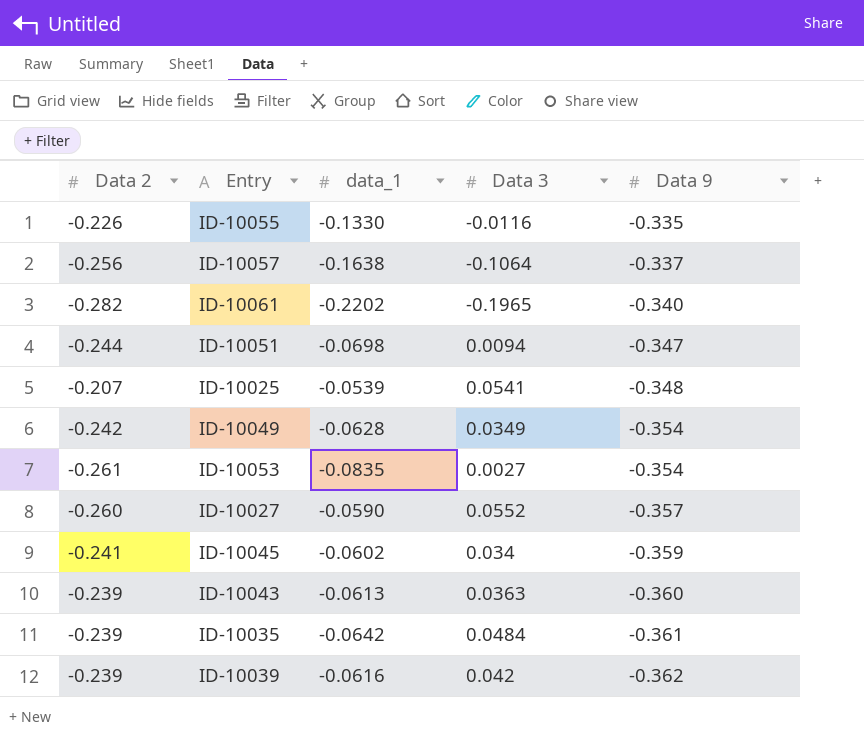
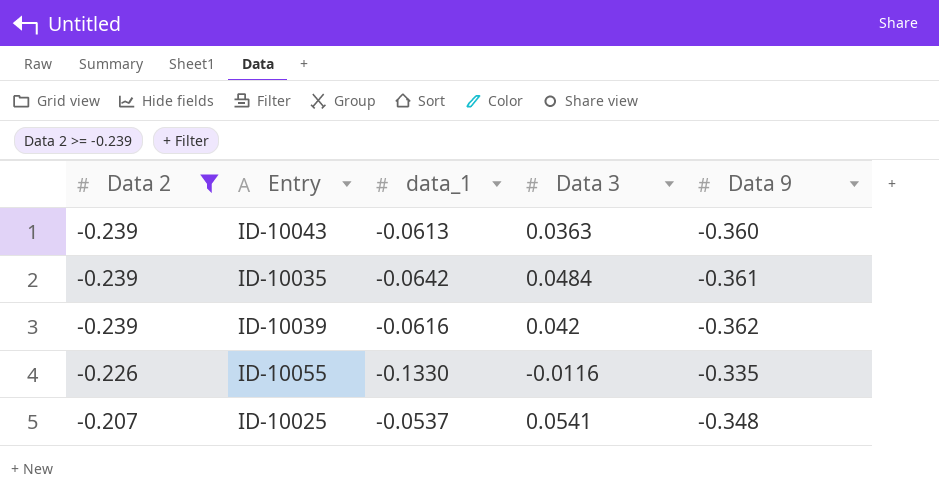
filter: none -> Data 2 >= -0.239
row order: Data 9 descending -> Data 2 ascending
ID-10025 | data_1: -0.0539 -> -0.0537

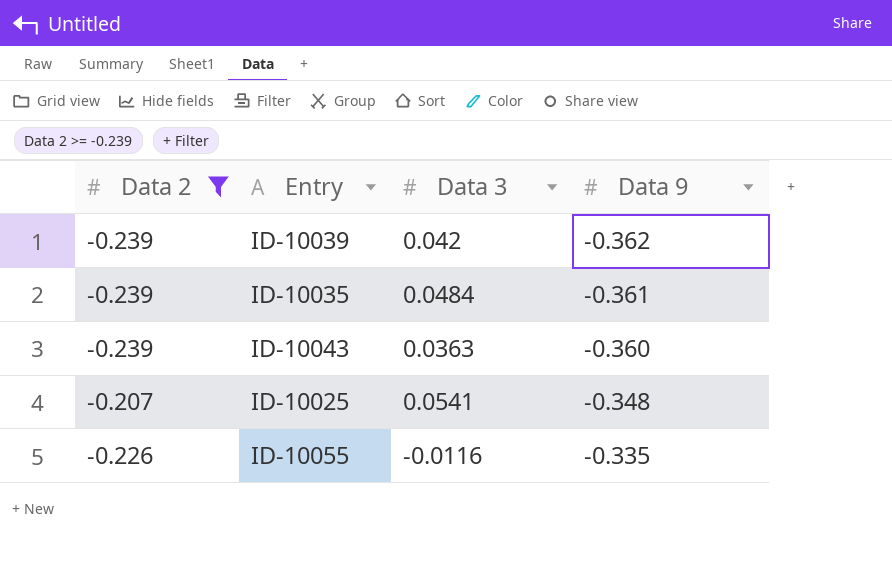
row order: Data 2 ascending -> Data 9 ascending
column data_1 | position: 3 -> none

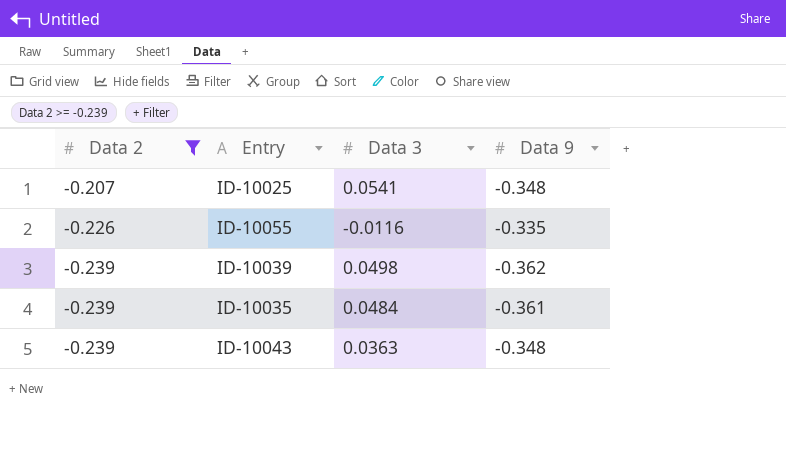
row order: Data 9 ascending -> Data 2 descending
ID-10039 | Data 3: 0.042 -> 0.0498
ID-10043 | Data 9: -0.360 -> -0.348

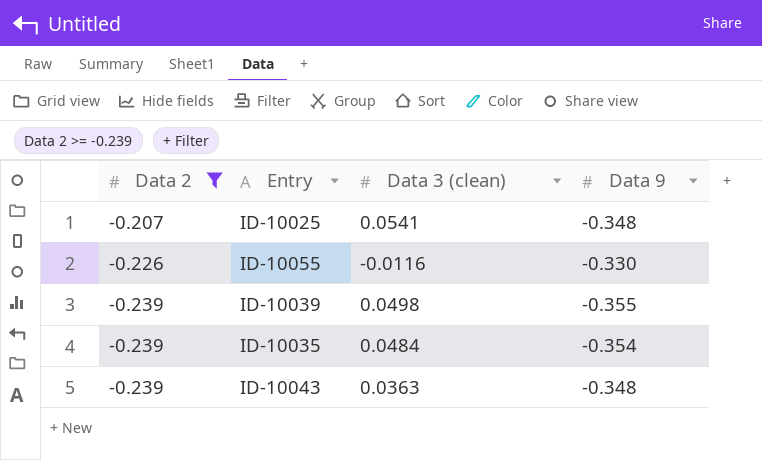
column name: Data 3 -> Data 3 (clean)
ID-10055 | Data 9: -0.335 -> -0.330
ID-10039 | Data 9: -0.362 -> -0.355
ID-10035 | Data 9: -0.361 -> -0.354

